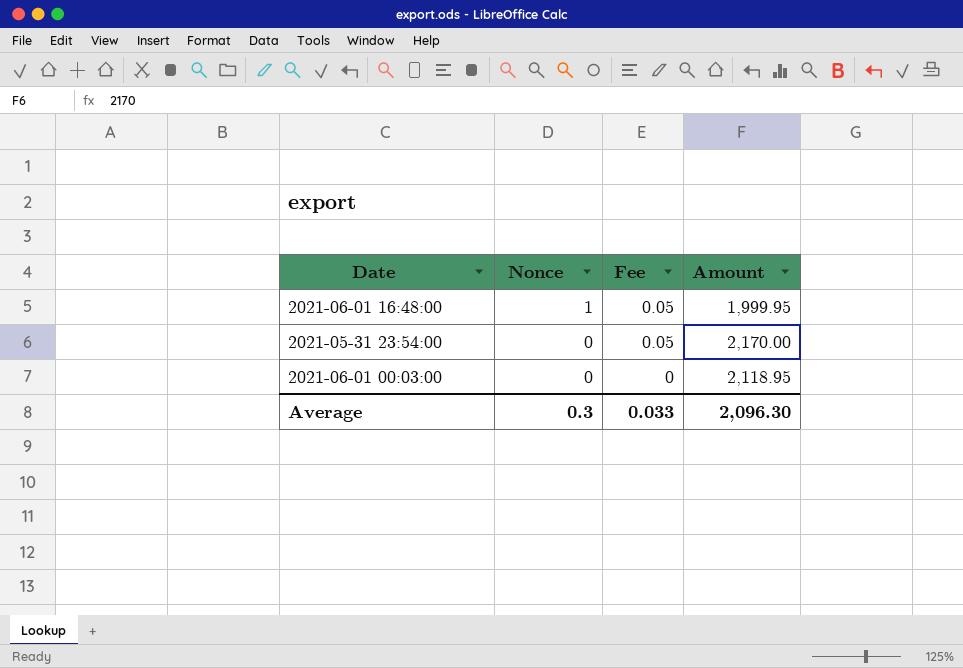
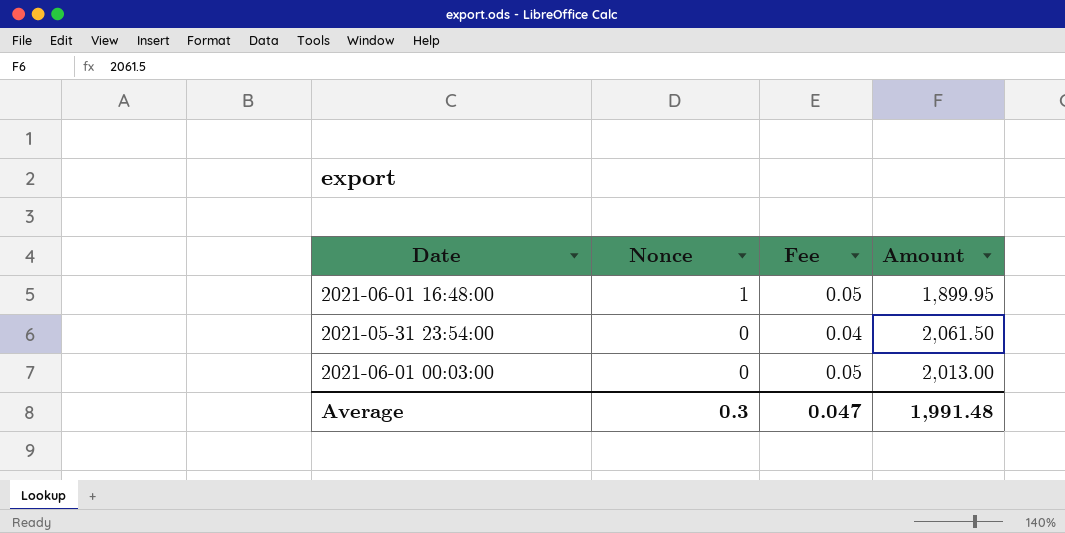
2021-06-01 16:48:00 | Amount: 1,999.95 -> 1,899.95
2021-05-31 23:54:00 | Fee: 0.05 -> 0.04
2021-05-31 23:54:00 | Amount: 2,170.00 -> 2,061.50
2021-06-01 00:03:00 | Fee: 0 -> 0.05
2021-06-01 00:03:00 | Amount: 2,118.95 -> 2,013.00
Average | Fee: 0.033 -> 0.047
Average | Amount: 2,096.30 -> 1,991.48

